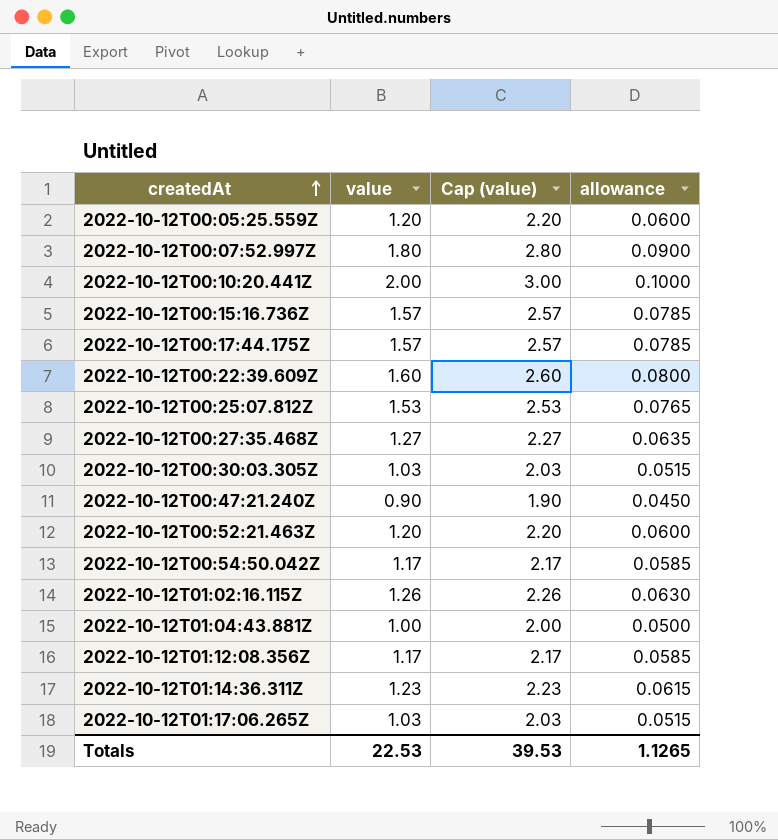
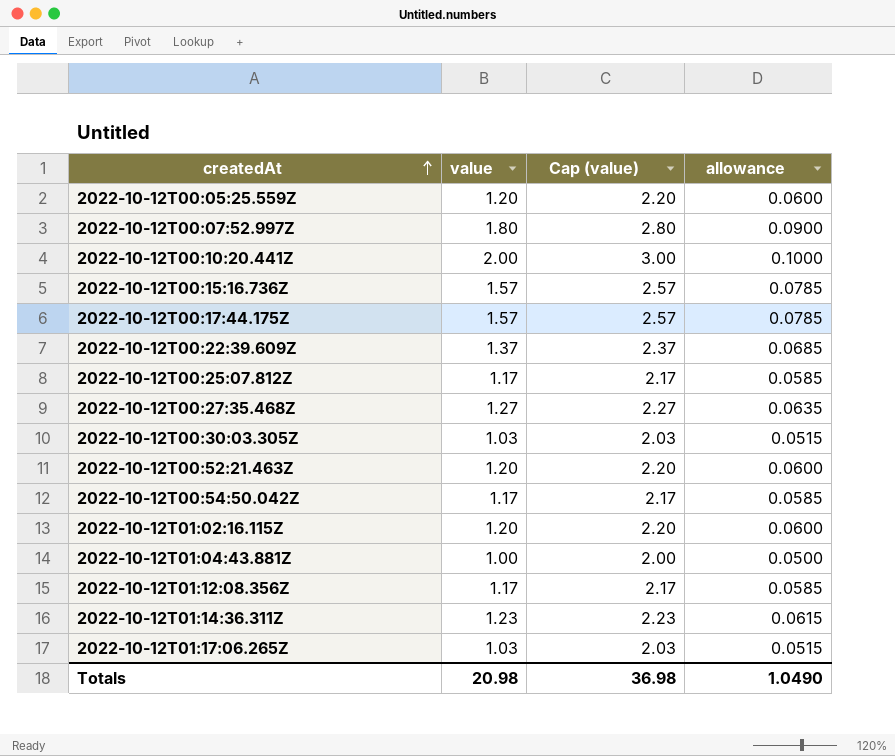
row 2022-10-12T00:47:21.240Z: 0.90 | 1.90 | 0.0450 -> none
2022-10-12T00:22:39.609Z | value: 1.60 -> 1.37
2022-10-12T00:22:39.609Z | Cap (value): 2.60 -> 2.37
2022-10-12T00:22:39.609Z | allowance: 0.0800 -> 0.0685
2022-10-12T00:25:07.812Z | value: 1.53 -> 1.17
2022-10-12T00:25:07.812Z | Cap (value): 2.53 -> 2.17
2022-10-12T00:25:07.812Z | allowance: 0.0765 -> 0.0585
2022-10-12T01:02:16.115Z | value: 1.26 -> 1.20
2022-10-12T01:02:16.115Z | Cap (value): 2.26 -> 2.20
2022-10-12T01:02:16.115Z | allowance: 0.0630 -> 0.0600
Totals | value: 22.53 -> 20.98
Totals | Cap (value): 39.53 -> 36.98
Totals | allowance: 1.1265 -> 1.0490

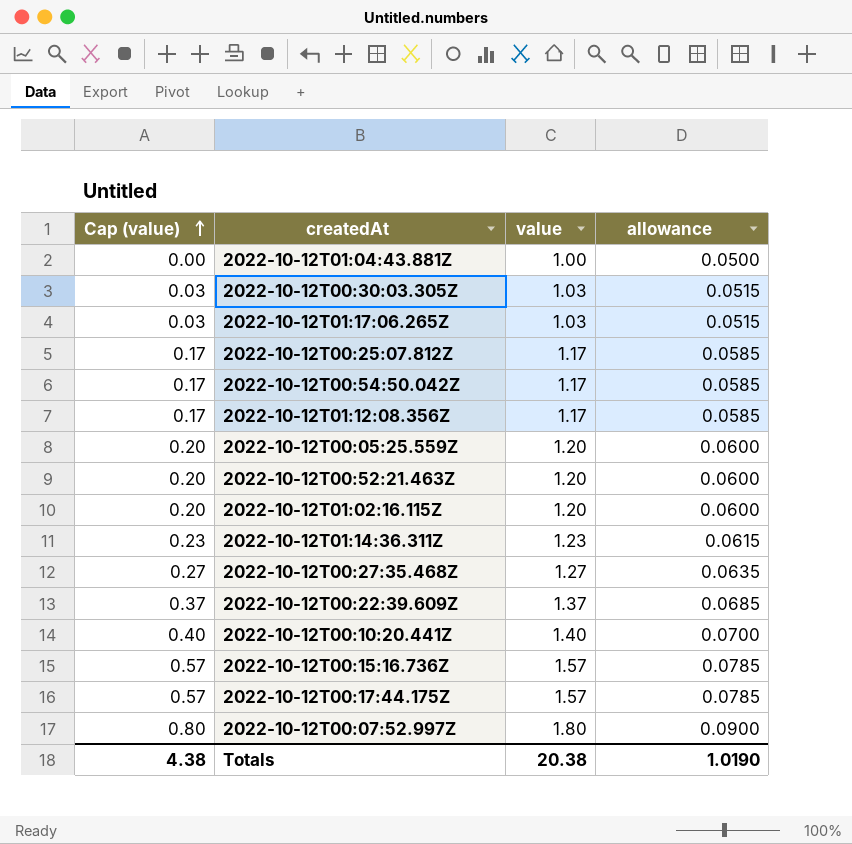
row order: createdAt ascending -> Cap (value) ascending
column Cap (value) | formula: [value] + 1 -> [value] - 1
column Cap (value) | position: 3 -> 1
2022-10-12T00:10:20.441Z | value: 2.00 -> 1.40
2022-10-12T00:10:20.441Z | allowance: 0.1000 -> 0.0700
Totals | Cap (value): 36.98 -> 4.38
Totals | value: 20.98 -> 20.38
Totals | allowance: 1.0490 -> 1.0190

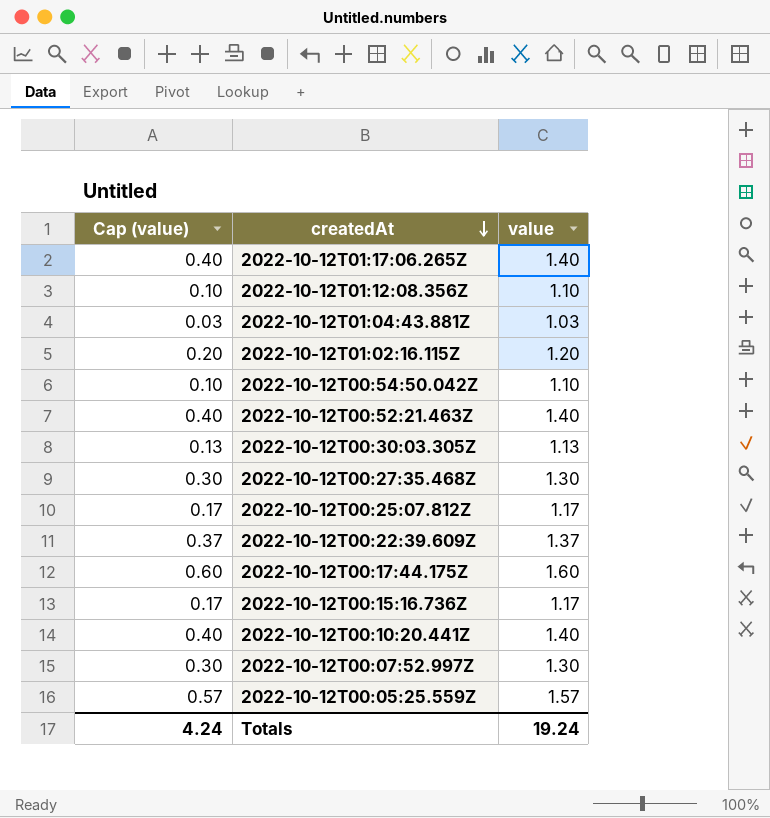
row order: Cap (value) ascending -> createdAt descending
column allowance | formula: [value] * 0.05 -> none
row 2022-10-12T01:14:36.311Z: 0.23 | 1.23 | 0.0615 -> none
2022-10-12T01:17:06.265Z | Cap (value): 0.03 -> 0.40
2022-10-12T01:17:06.265Z | value: 1.03 -> 1.40
2022-10-12T01:12:08.356Z | Cap (value): 0.17 -> 0.10
2022-10-12T01:12:08.356Z | value: 1.17 -> 1.10
2022-10-12T01:04:43.881Z | Cap (value): 0.00 -> 0.03
2022-10-12T01:04:43.881Z | value: 1.00 -> 1.03
2022-10-12T00:54:50.042Z | Cap (value): 0.17 -> 0.10
2022-10-12T00:54:50.042Z | value: 1.17 -> 1.10
2022-10-12T00:52:21.463Z | Cap (value): 0.20 -> 0.40
2022-10-12T00:52:21.463Z | value: 1.20 -> 1.40
2022-10-12T00:30:03.305Z | Cap (value): 0.03 -> 0.13
2022-10-12T00:30:03.305Z | value: 1.03 -> 1.13
2022-10-12T00:27:35.468Z | Cap (value): 0.27 -> 0.30
2022-10-12T00:27:35.468Z | value: 1.27 -> 1.30
2022-10-12T00:17:44.175Z | Cap (value): 0.57 -> 0.60
2022-10-12T00:17:44.175Z | value: 1.57 -> 1.60
2022-10-12T00:15:16.736Z | Cap (value): 0.57 -> 0.17
2022-10-12T00:15:16.736Z | value: 1.57 -> 1.17
2022-10-12T00:07:52.997Z | Cap (value): 0.80 -> 0.30
2022-10-12T00:07:52.997Z | value: 1.80 -> 1.30
2022-10-12T00:05:25.559Z | Cap (value): 0.20 -> 0.57
2022-10-12T00:05:25.559Z | value: 1.20 -> 1.57
Totals | Cap (value): 4.38 -> 4.24
Totals | value: 20.38 -> 19.24

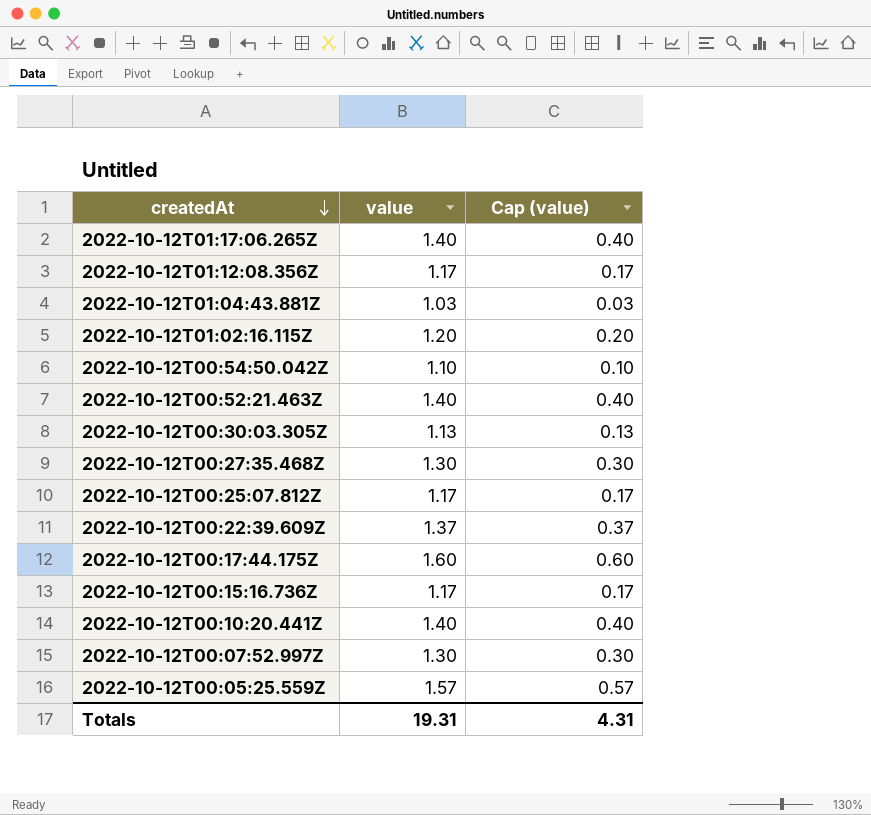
column Cap (value) | position: 1 -> 3
2022-10-12T01:12:08.356Z | value: 1.10 -> 1.17
2022-10-12T01:12:08.356Z | Cap (value): 0.10 -> 0.17
Totals | value: 19.24 -> 19.31
Totals | Cap (value): 4.24 -> 4.31

